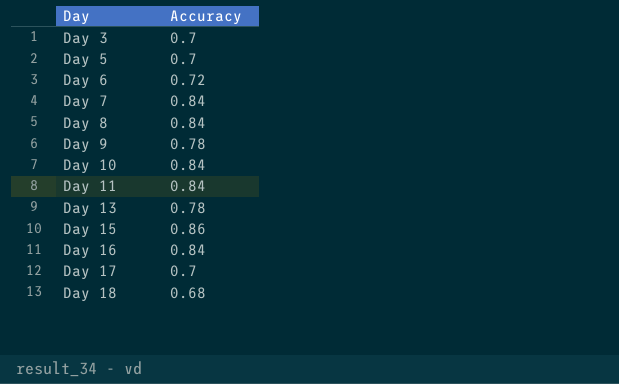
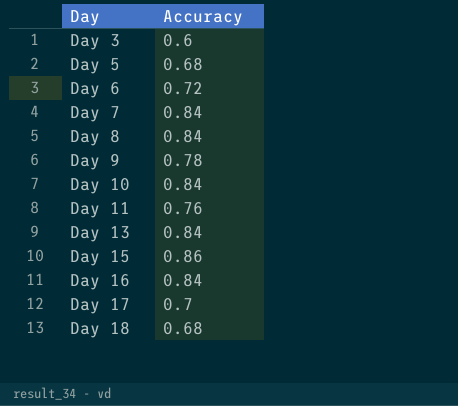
Day 3 | Accuracy: 0.7 -> 0.6
Day 5 | Accuracy: 0.7 -> 0.68
Day 11 | Accuracy: 0.84 -> 0.76
Day 13 | Accuracy: 0.78 -> 0.84

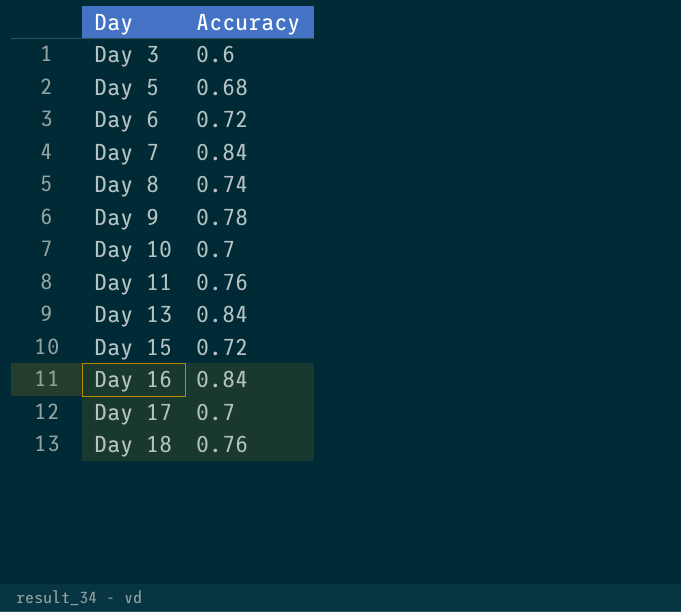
Day 8 | Accuracy: 0.84 -> 0.74
Day 10 | Accuracy: 0.84 -> 0.7
Day 15 | Accuracy: 0.86 -> 0.72
Day 18 | Accuracy: 0.68 -> 0.76

